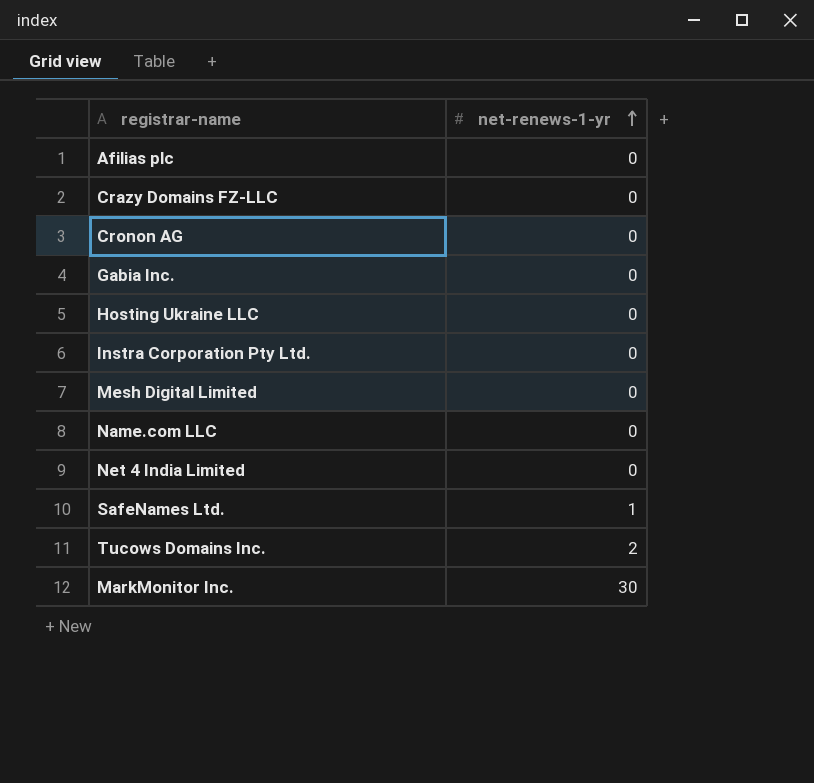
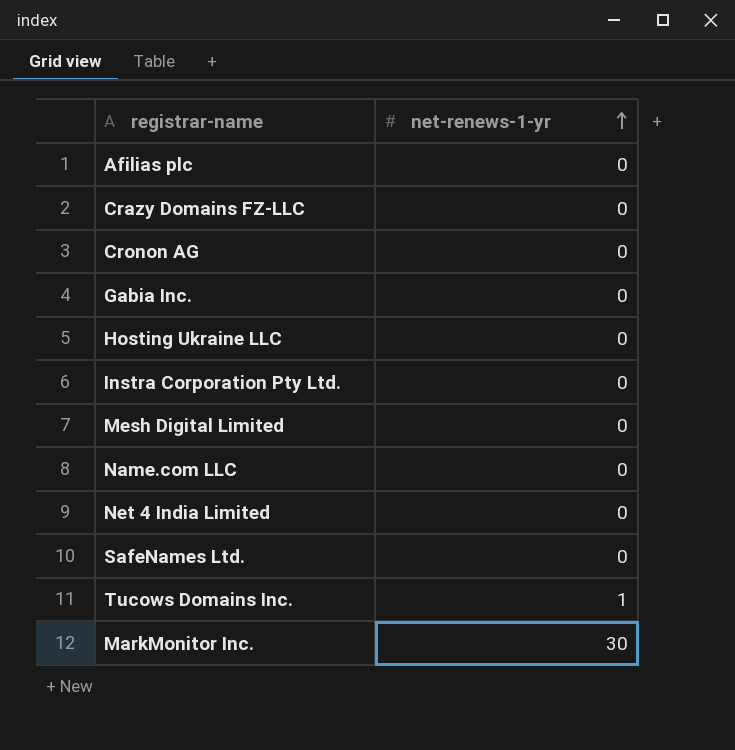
SafeNames Ltd. | net-renews-1-yr: 1 -> 0
Tucows Domains Inc. | net-renews-1-yr: 2 -> 1

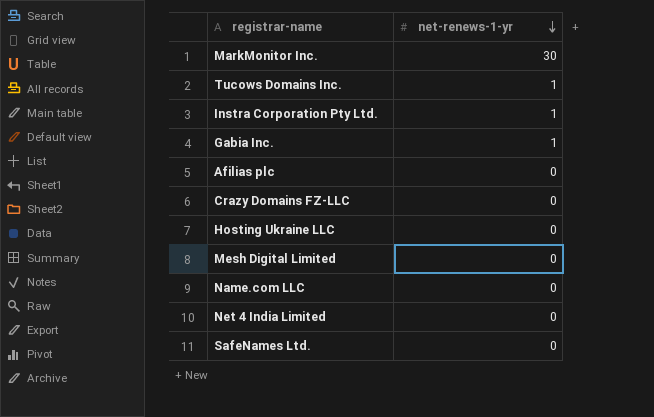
row order: net-renews-1-yr ascending -> net-renews-1-yr descending
row Cronon AG: 0 -> none
Instra Corporation Pty Ltd. | net-renews-1-yr: 0 -> 1
Gabia Inc. | net-renews-1-yr: 0 -> 1

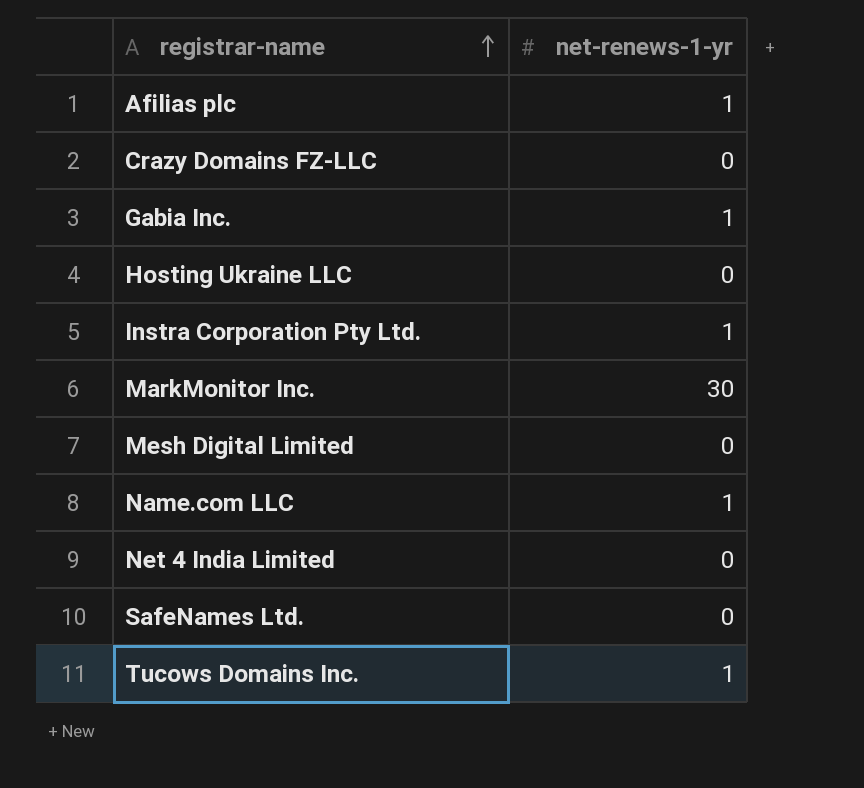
row order: net-renews-1-yr descending -> registrar-name ascending
Afilias plc | net-renews-1-yr: 0 -> 1
Name.com LLC | net-renews-1-yr: 0 -> 1

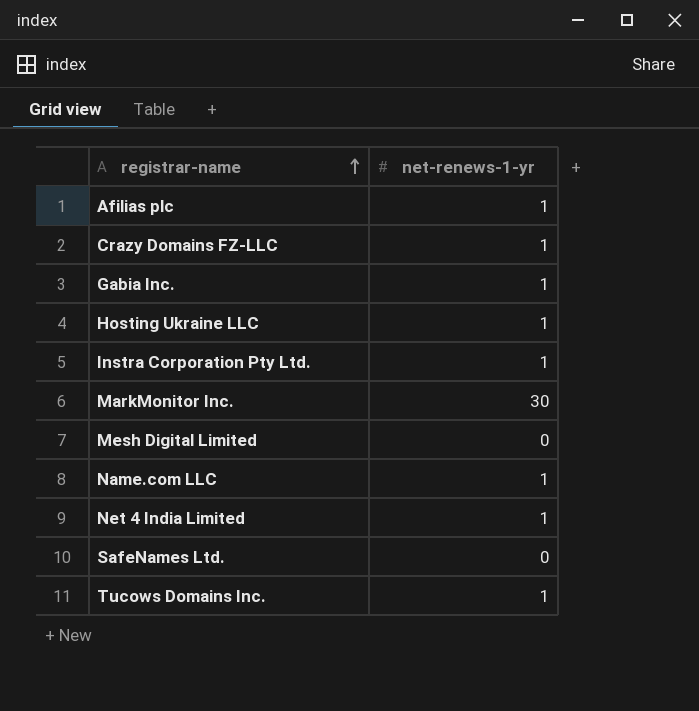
Crazy Domains FZ-LLC | net-renews-1-yr: 0 -> 1
Hosting Ukraine LLC | net-renews-1-yr: 0 -> 1
Net 4 India Limited | net-renews-1-yr: 0 -> 1

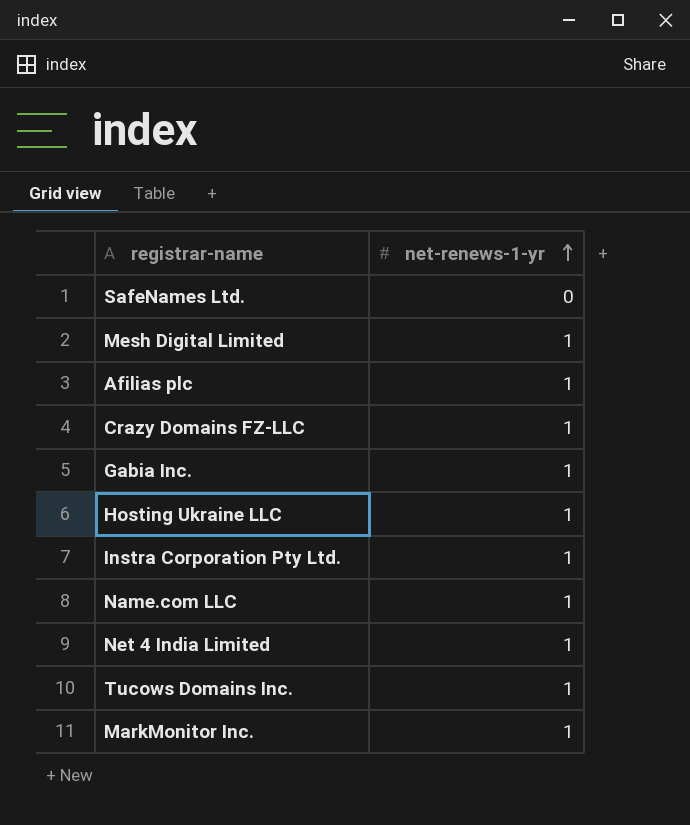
row order: registrar-name ascending -> net-renews-1-yr ascending
Mesh Digital Limited | net-renews-1-yr: 0 -> 1
MarkMonitor Inc. | net-renews-1-yr: 30 -> 1

